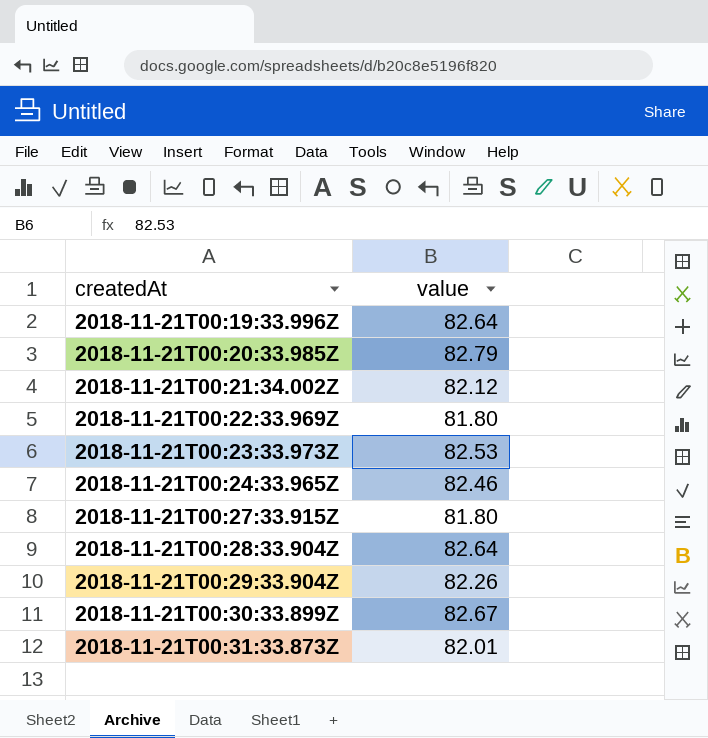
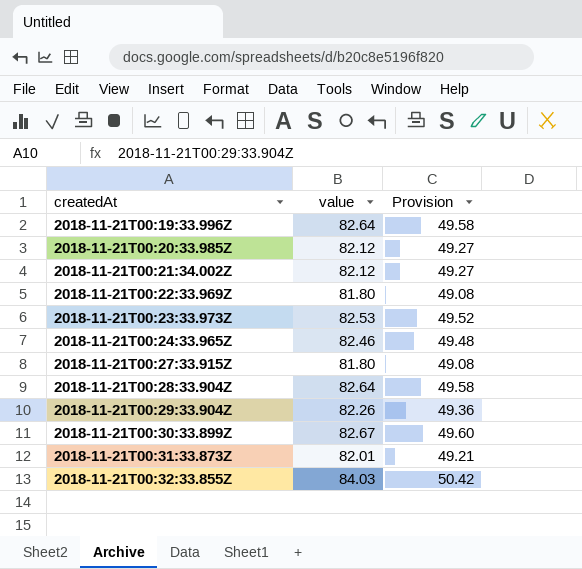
column Provision | formula: none -> [value] * 0.6
2018-11-21T00:20:33.985Z | value: 82.79 -> 82.12
row 2018-11-21T00:32:33.855Z: none -> 84.03 | 50.42

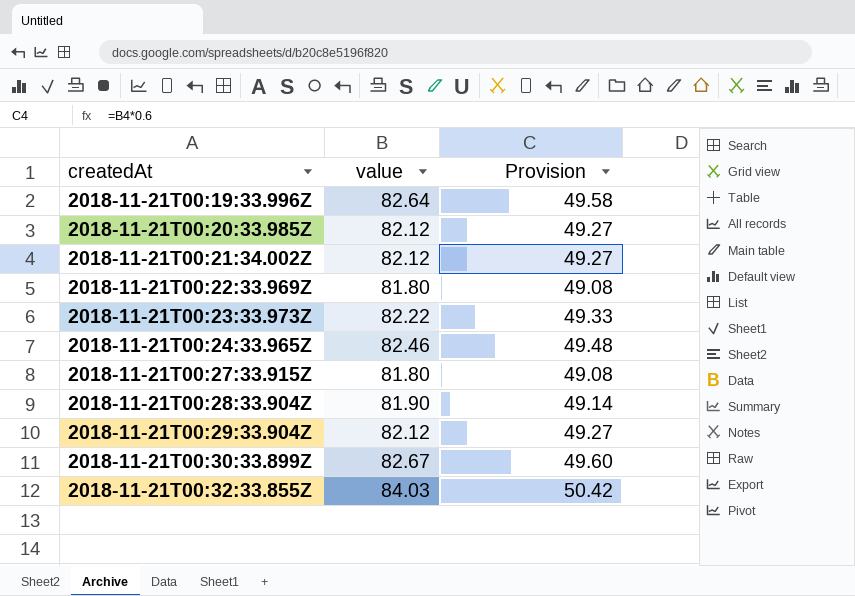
row 2018-11-21T00:31:33.873Z: 82.01 | 49.21 -> none
2018-11-21T00:23:33.973Z | value: 82.53 -> 82.22
2018-11-21T00:23:33.973Z | Provision: 49.52 -> 49.33
2018-11-21T00:28:33.904Z | value: 82.64 -> 81.90
2018-11-21T00:28:33.904Z | Provision: 49.58 -> 49.14
2018-11-21T00:29:33.904Z | value: 82.26 -> 82.12
2018-11-21T00:29:33.904Z | Provision: 49.36 -> 49.27

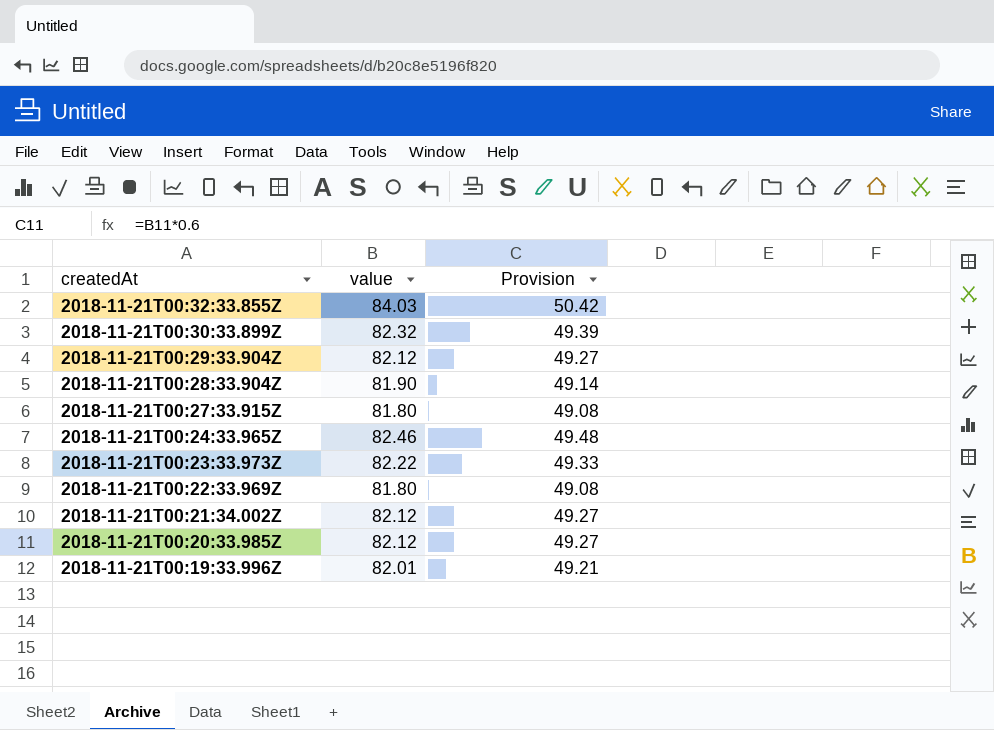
row order: createdAt ascending -> createdAt descending
2018-11-21T00:30:33.899Z | value: 82.67 -> 82.32
2018-11-21T00:30:33.899Z | Provision: 49.60 -> 49.39
2018-11-21T00:19:33.996Z | value: 82.64 -> 82.01
2018-11-21T00:19:33.996Z | Provision: 49.58 -> 49.21

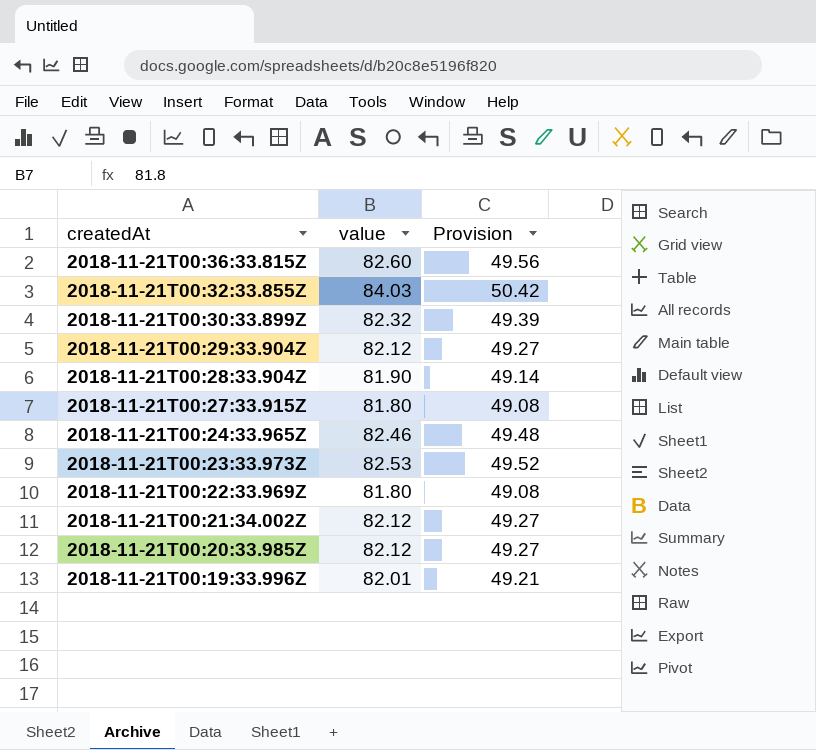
row 2018-11-21T00:36:33.815Z: none -> 82.60 | 49.56
2018-11-21T00:23:33.973Z | value: 82.22 -> 82.53
2018-11-21T00:23:33.973Z | Provision: 49.33 -> 49.52

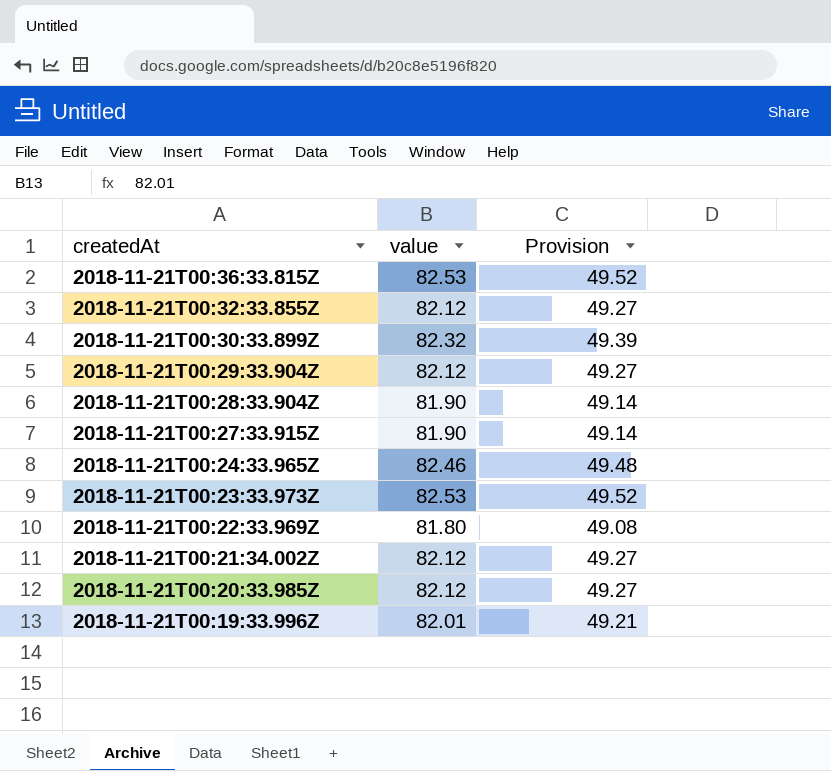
2018-11-21T00:36:33.815Z | value: 82.60 -> 82.53
2018-11-21T00:36:33.815Z | Provision: 49.56 -> 49.52
2018-11-21T00:32:33.855Z | value: 84.03 -> 82.12
2018-11-21T00:32:33.855Z | Provision: 50.42 -> 49.27
2018-11-21T00:27:33.915Z | value: 81.80 -> 81.90
2018-11-21T00:27:33.915Z | Provision: 49.08 -> 49.14

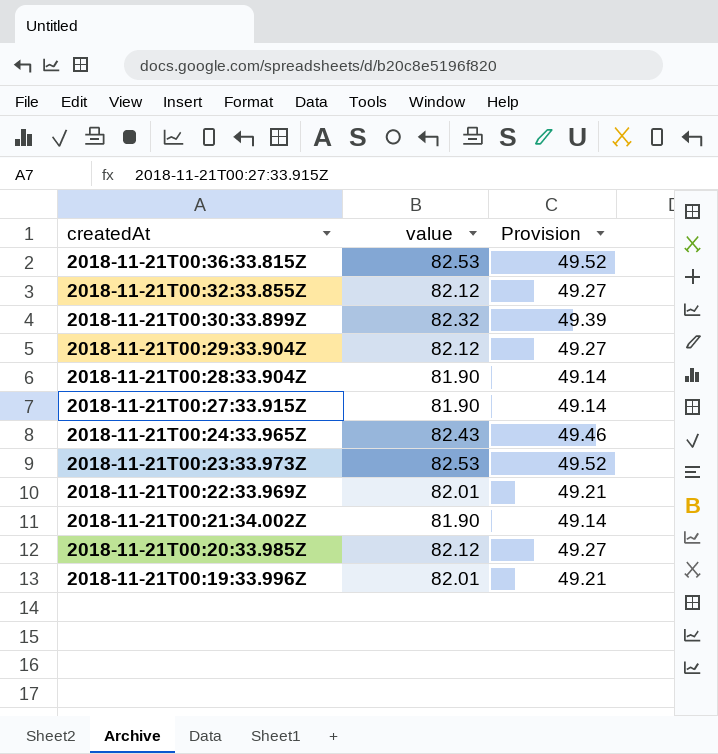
2018-11-21T00:24:33.965Z | value: 82.46 -> 82.43
2018-11-21T00:24:33.965Z | Provision: 49.48 -> 49.46
2018-11-21T00:22:33.969Z | value: 81.80 -> 82.01
2018-11-21T00:22:33.969Z | Provision: 49.08 -> 49.21
2018-11-21T00:21:34.002Z | value: 82.12 -> 81.90
2018-11-21T00:21:34.002Z | Provision: 49.27 -> 49.14

